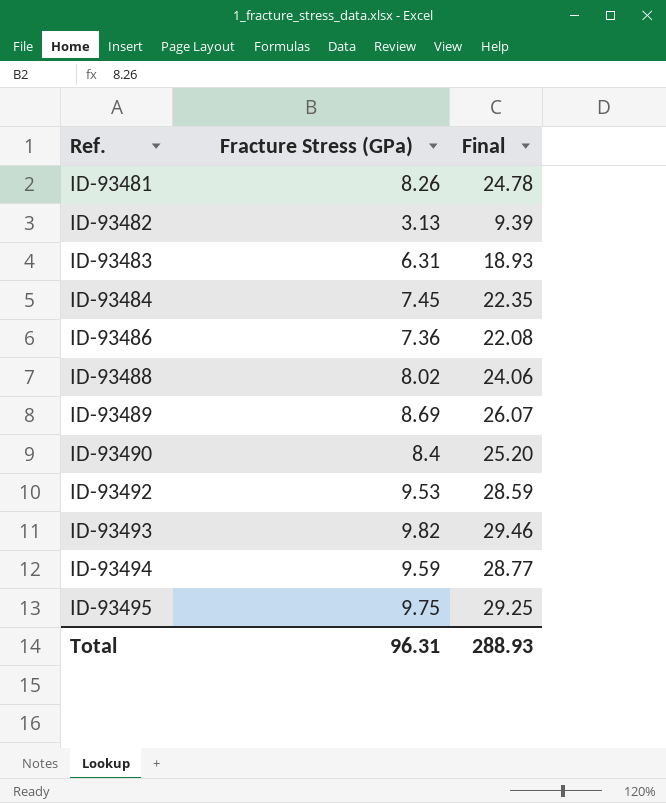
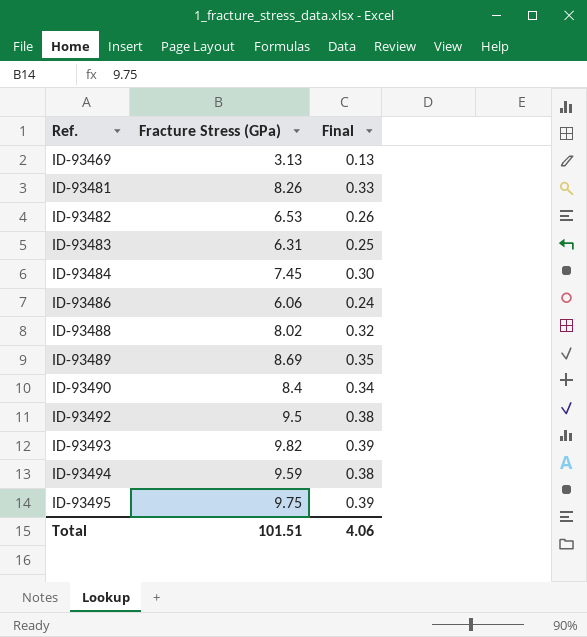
column Final | formula: [Fracture Stress (GPa)] * 3 -> [Fracture Stress (GPa)] * 0.04
row ID-93469: none -> 3.13 | 0.13
ID-93482 | Fracture Stress (GPa): 3.13 -> 6.53
ID-93486 | Fracture Stress (GPa): 7.36 -> 6.06
ID-93492 | Fracture Stress (GPa): 9.53 -> 9.5
Total | Fracture Stress (GPa): 96.31 -> 101.51
Total | Final: 288.93 -> 4.06

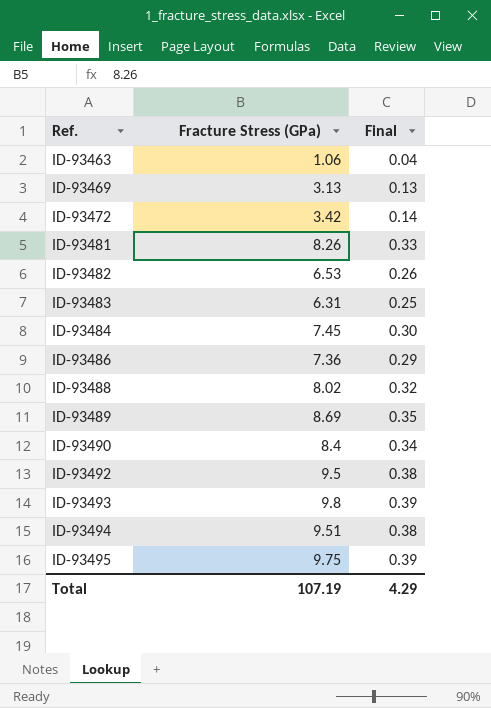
row ID-93463: none -> 1.06 | 0.04
row ID-93472: none -> 3.42 | 0.14
ID-93486 | Fracture Stress (GPa): 6.06 -> 7.36
ID-93486 | Final: 0.24 -> 0.29
ID-93493 | Fracture Stress (GPa): 9.82 -> 9.8
ID-93494 | Fracture Stress (GPa): 9.59 -> 9.51
Total | Fracture Stress (GPa): 101.51 -> 107.19
Total | Final: 4.06 -> 4.29

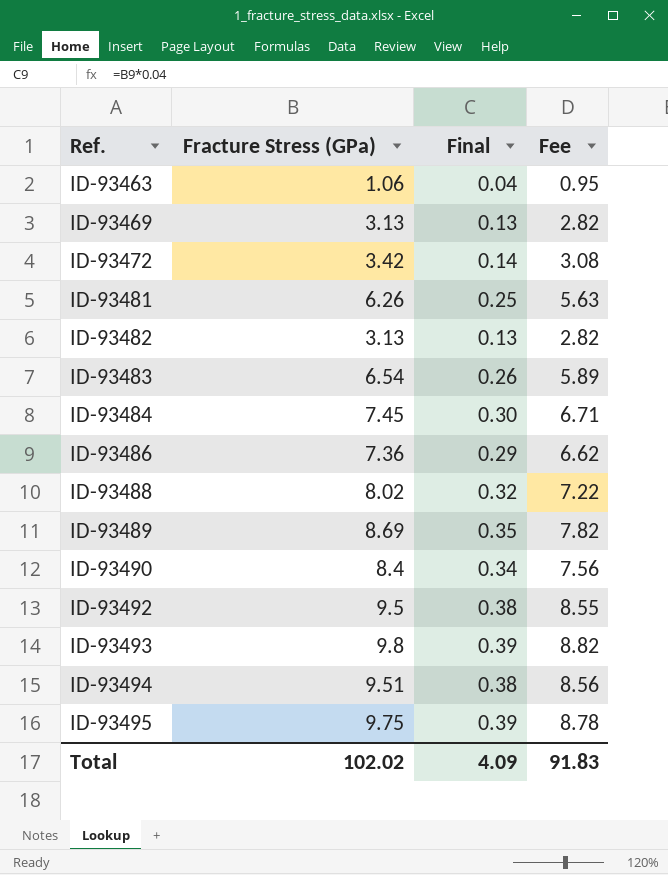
column Fee | formula: none -> [Fracture Stress (GPa)] * 0.9
ID-93481 | Fracture Stress (GPa): 8.26 -> 6.26
ID-93481 | Final: 0.33 -> 0.25
ID-93482 | Fracture Stress (GPa): 6.53 -> 3.13
ID-93482 | Final: 0.26 -> 0.13
ID-93483 | Fracture Stress (GPa): 6.31 -> 6.54
ID-93483 | Final: 0.25 -> 0.26
Total | Fracture Stress (GPa): 107.19 -> 102.02
Total | Final: 4.29 -> 4.09

